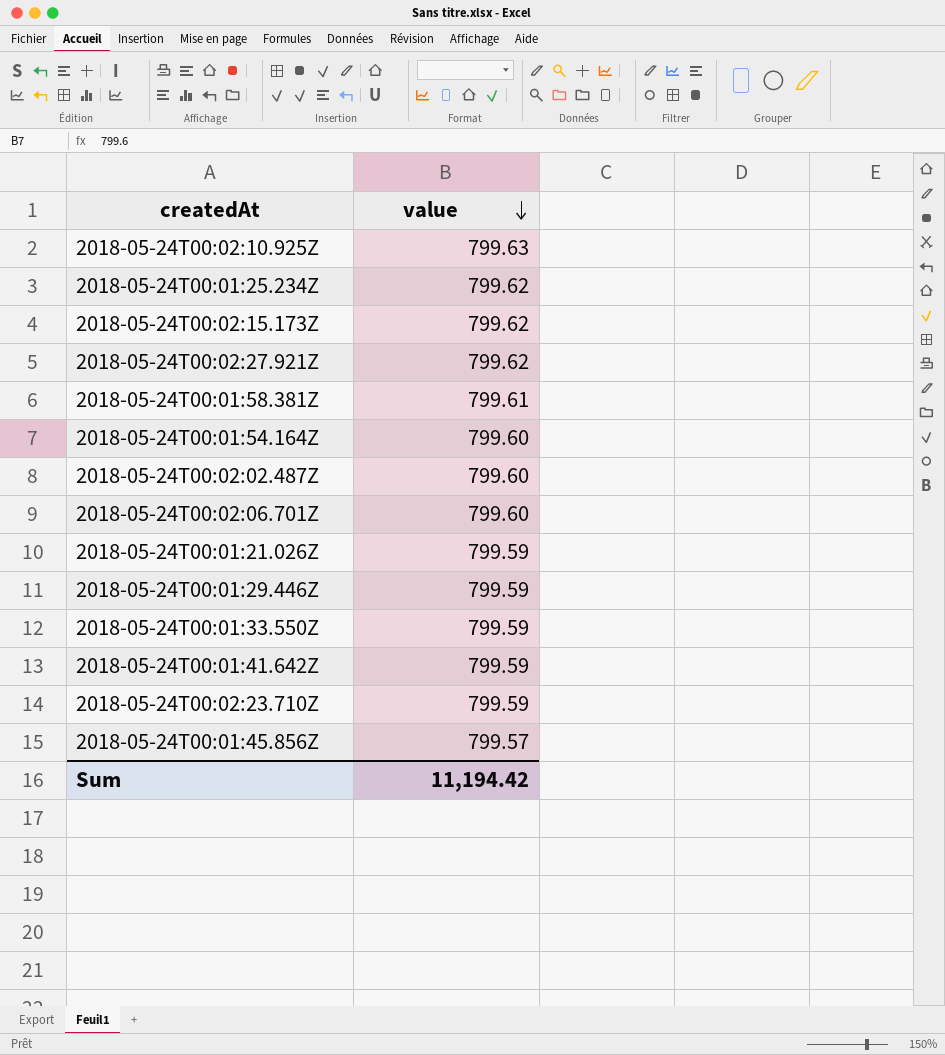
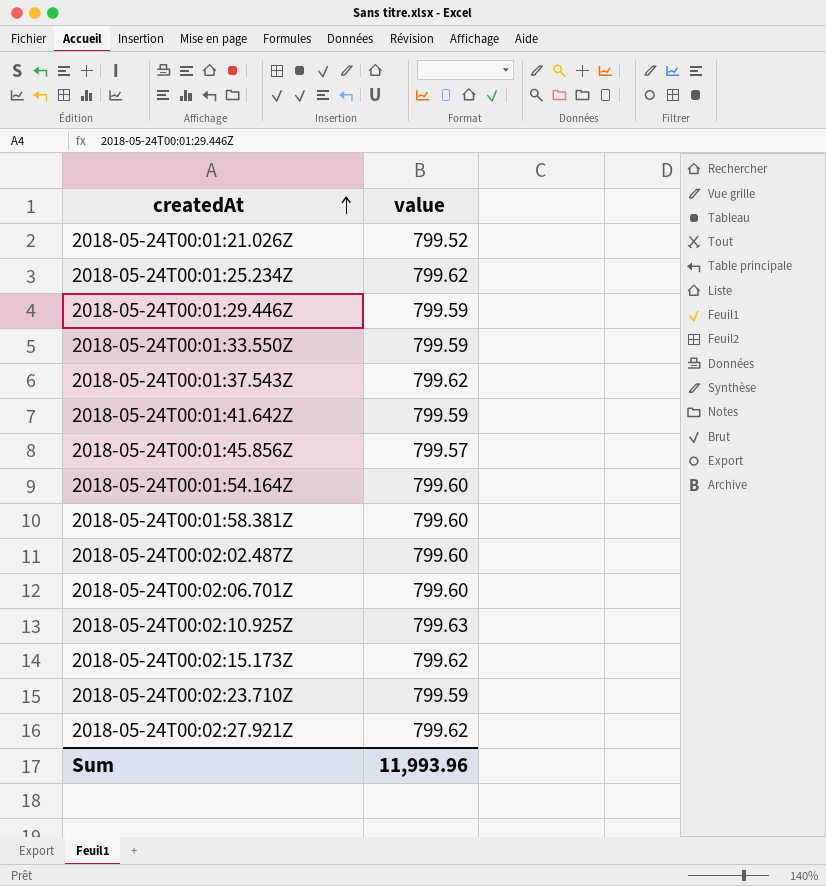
row order: value descending -> createdAt ascending
2018-05-24T00:01:21.026Z | value: 799.59 -> 799.52
row 2018-05-24T00:01:37.543Z: none -> 799.62
2018-05-24T00:01:58.381Z | value: 799.61 -> 799.60
Sum | value: 11,194.42 -> 11,993.96

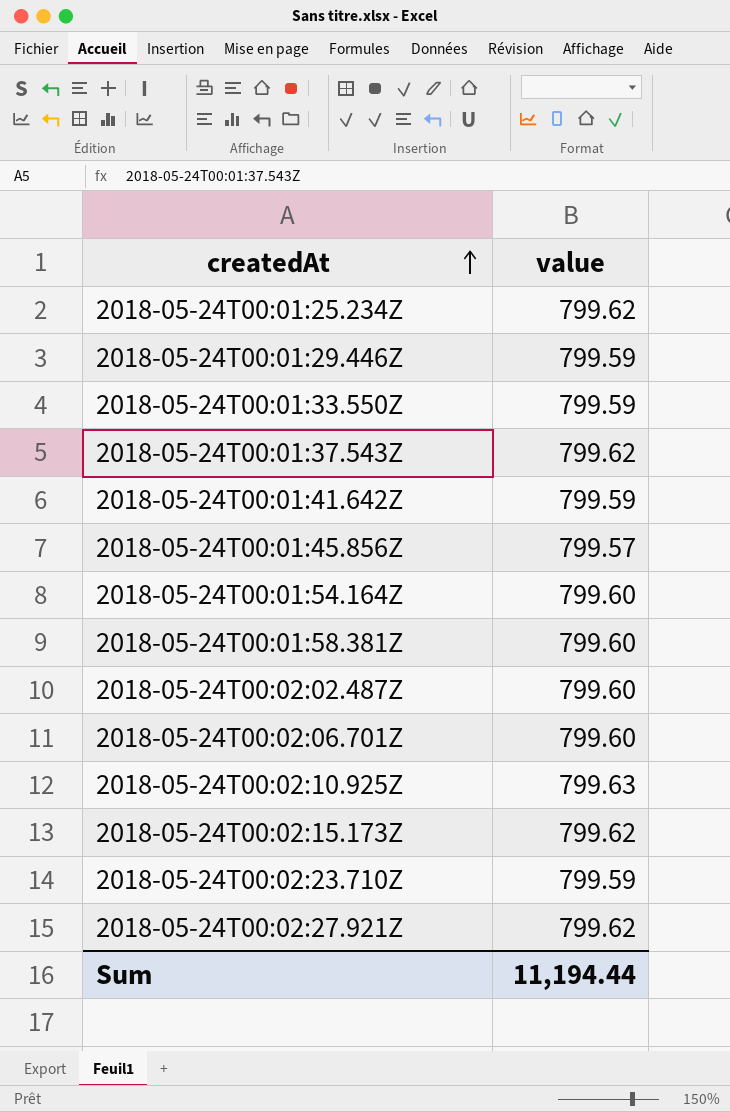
row 2018-05-24T00:01:21.026Z: 799.52 -> none
Sum | value: 11,993.96 -> 11,194.44

